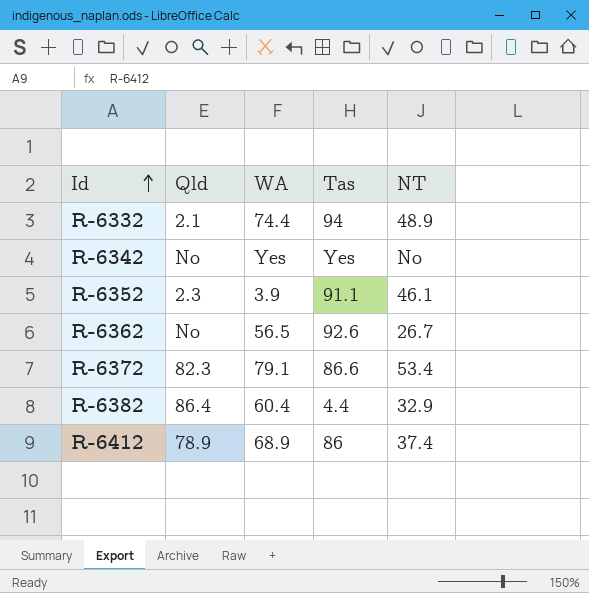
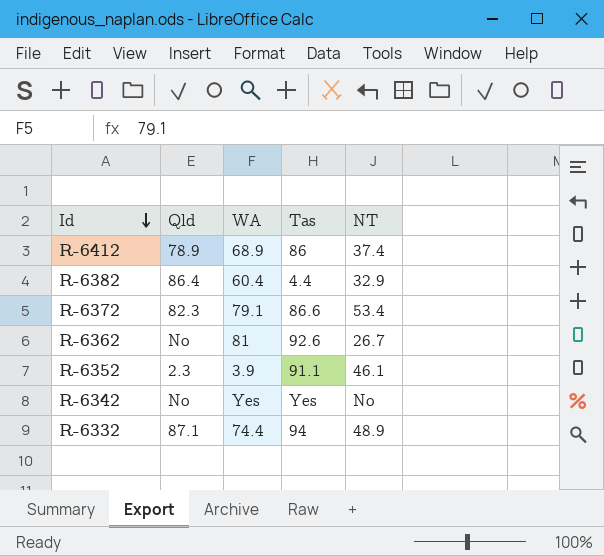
row order: Id ascending -> Id descending
R-6362 | WA: 56.5 -> 81
R-6332 | Qld: 2.1 -> 87.1

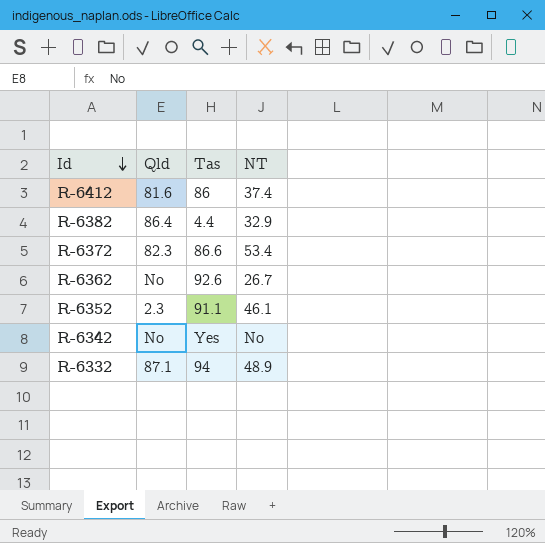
column WA | position: 3 -> none
R-6412 | Qld: 78.9 -> 81.6

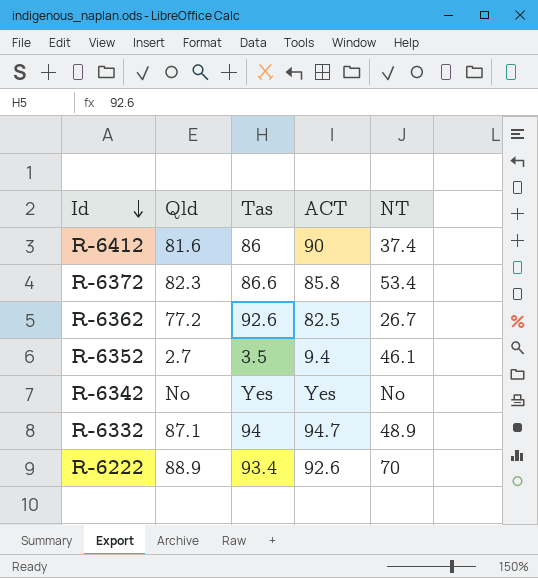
column ACT | position: none -> 4
row R-6382: 86.4 | 4.4 | 32.9 -> none
R-6362 | Qld: No -> 77.2
R-6352 | Qld: 2.3 -> 2.7
R-6352 | Tas: 91.1 -> 3.5
row R-6222: none -> 88.9 | 93.4 | 92.6 | 70

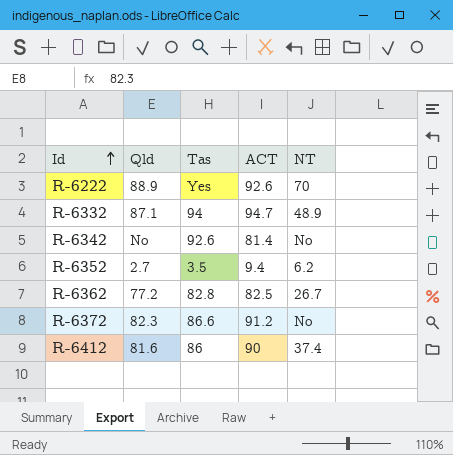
row order: Id descending -> Id ascending
R-6222 | Tas: 93.4 -> Yes
R-6342 | Tas: Yes -> 92.6
R-6342 | ACT: Yes -> 81.4
R-6352 | NT: 46.1 -> 6.2
R-6362 | Tas: 92.6 -> 82.8
R-6372 | ACT: 85.8 -> 91.2
R-6372 | NT: 53.4 -> No

